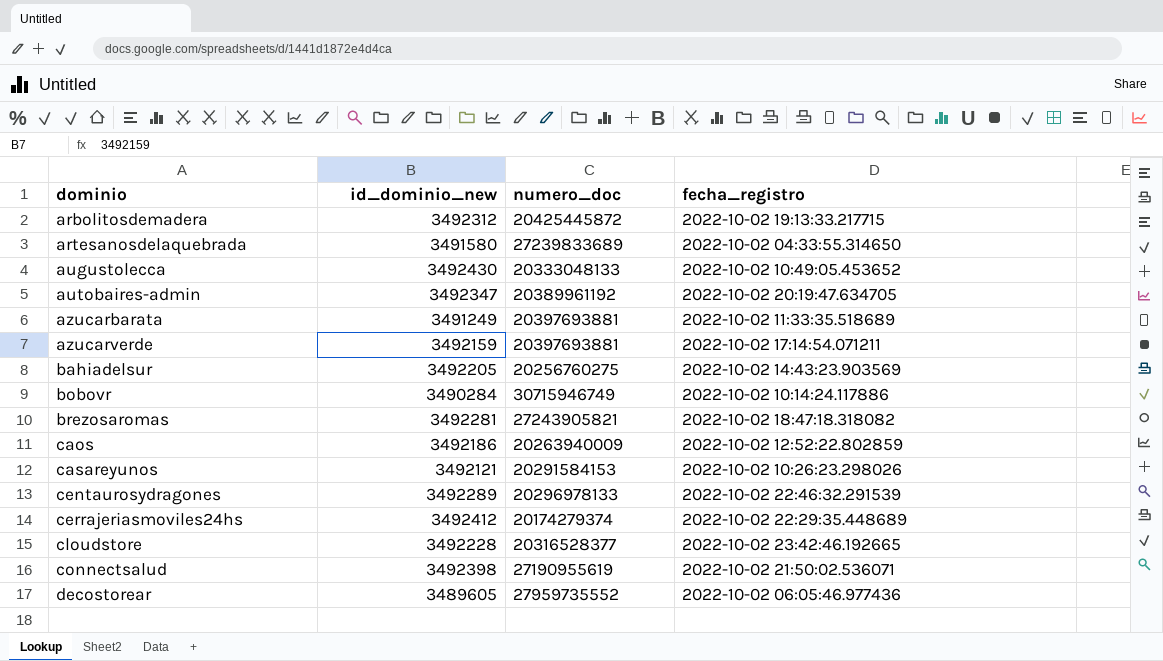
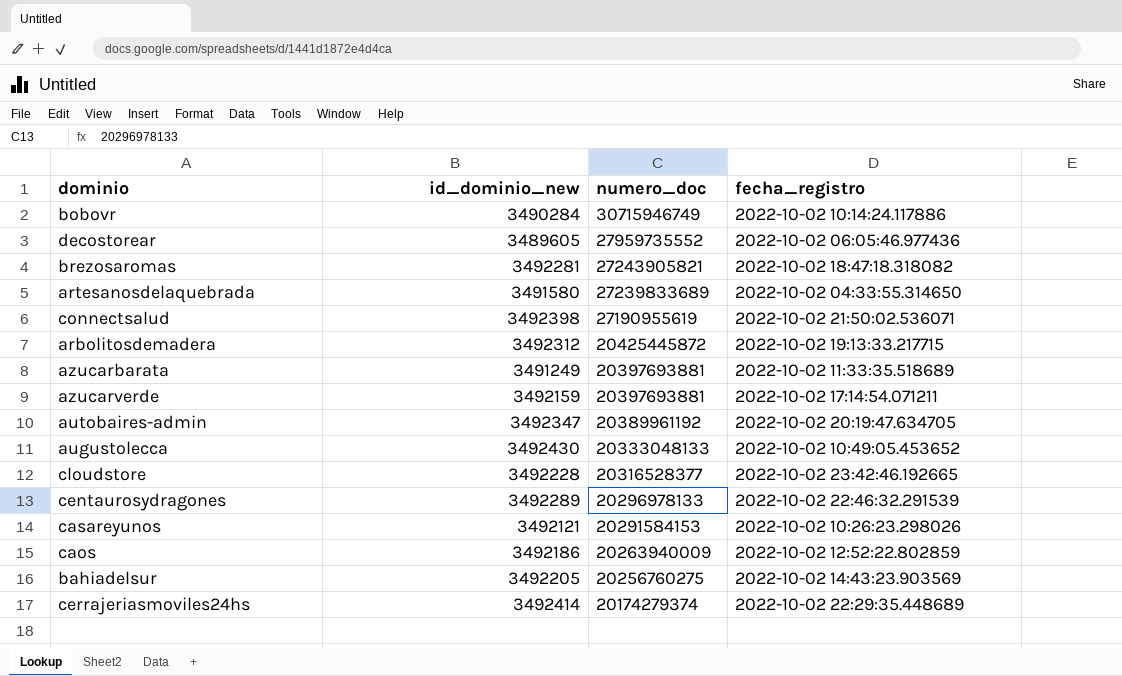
row order: dominio ascending -> numero_doc descending
cerrajeriasmoviles24hs | id_dominio_new: 3492412 -> 3492414

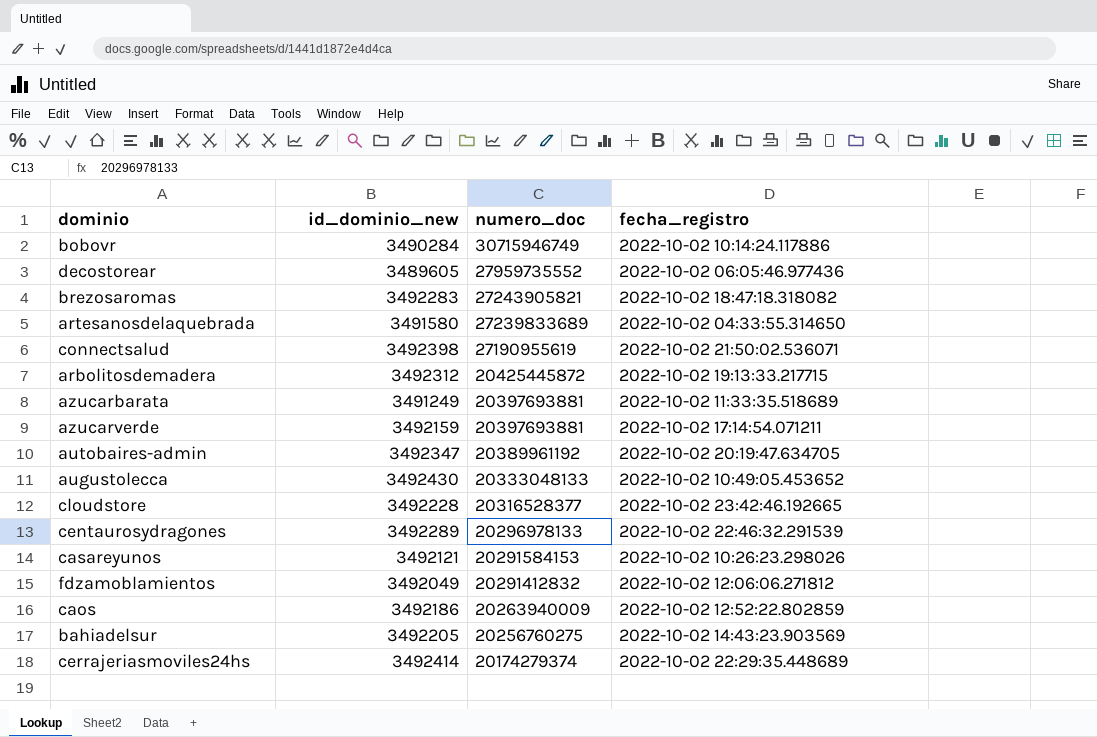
brezosaromas | id_dominio_new: 3492281 -> 3492283
row fdzamoblamientos: none -> 3492049 | 20291412832 | 2022-10-02 12:06:06.271812

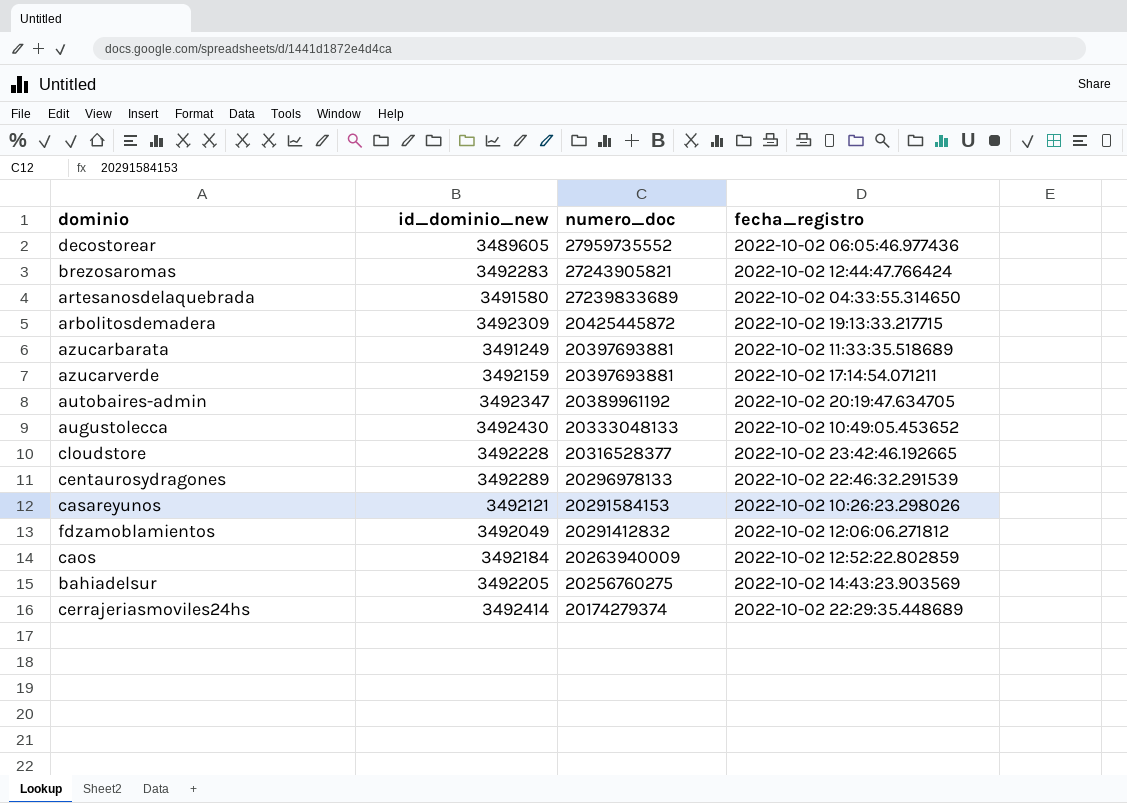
row bobovr: 3490284 | 30715946749 | 2022-10-02 10:14:24.117886 -> none
row connectsalud: 3492398 | 27190955619 | 2022-10-02 21:50:02.536071 -> none
brezosaromas | fecha_registro: 2022-10-02 18:47:18.318082 -> 2022-10-02 12:44:47.766424
arbolitosdemadera | id_dominio_new: 3492312 -> 3492309
caos | id_dominio_new: 3492186 -> 3492184

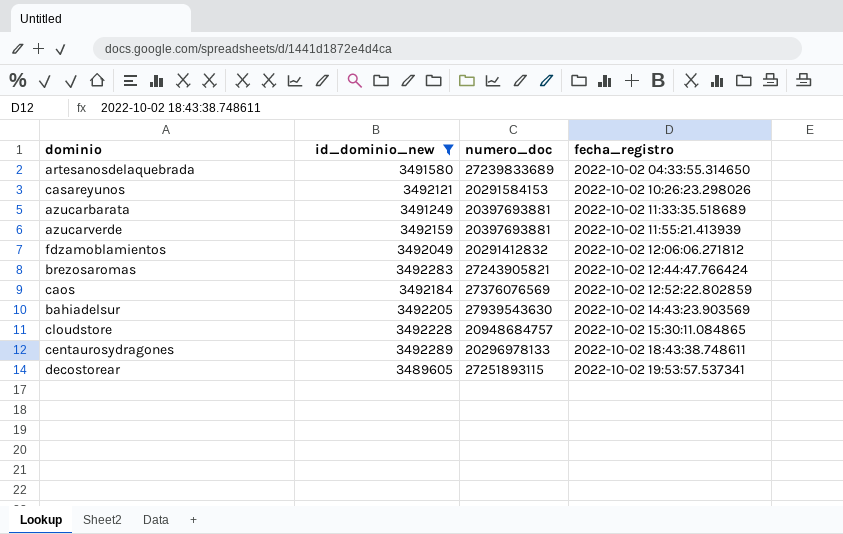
filter: none -> id_dominio_new <= 3492289
row order: numero_doc descending -> fecha_registro ascending
azucarverde | fecha_registro: 2022-10-02 17:14:54.071211 -> 2022-10-02 11:55:21.413939
caos | numero_doc: 20263940009 -> 27376076569
bahiadelsur | numero_doc: 20256760275 -> 27939543630
cloudstore | numero_doc: 20316528377 -> 20948684757
cloudstore | fecha_registro: 2022-10-02 23:42:46.192665 -> 2022-10-02 15:30:11.084865
centaurosydragones | fecha_registro: 2022-10-02 22:46:32.291539 -> 2022-10-02 18:43:38.748611
decostorear | numero_doc: 27959735552 -> 27251893115
decostorear | fecha_registro: 2022-10-02 06:05:46.977436 -> 2022-10-02 19:53:57.537341

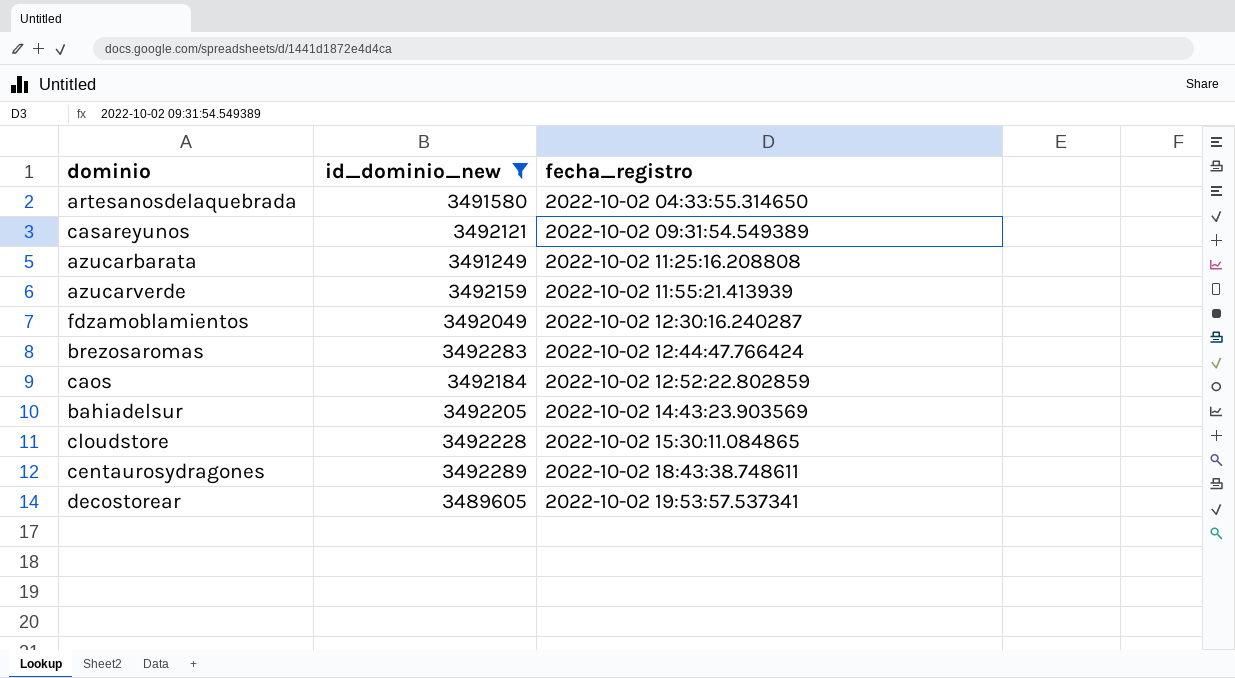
column numero_doc | position: 3 -> none
casareyunos | fecha_registro: 2022-10-02 10:26:23.298026 -> 2022-10-02 09:31:54.549389
azucarbarata | fecha_registro: 2022-10-02 11:33:35.518689 -> 2022-10-02 11:25:16.208808
fdzamoblamientos | fecha_registro: 2022-10-02 12:06:06.271812 -> 2022-10-02 12:30:16.240287

